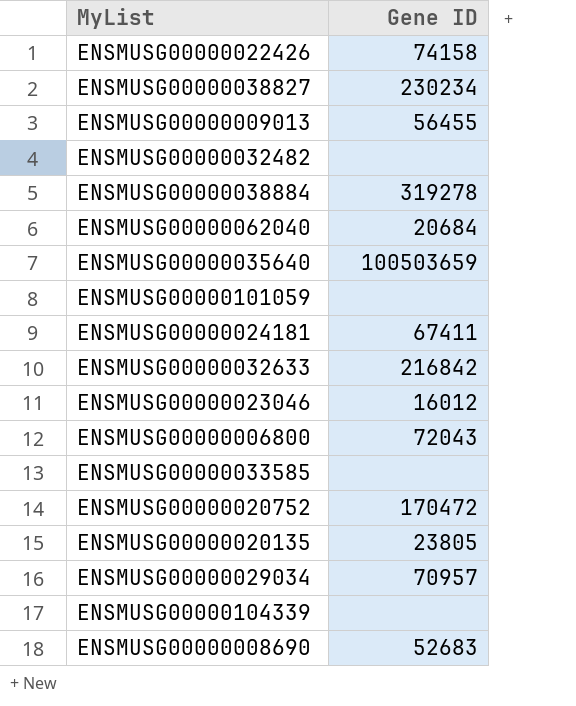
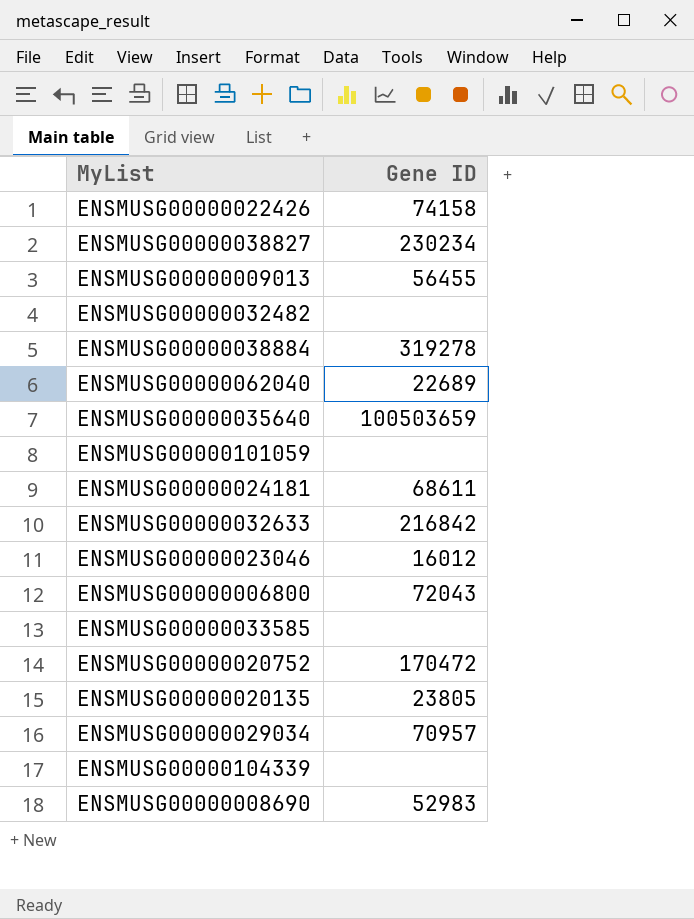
ENSMUSG00000062040 | Gene ID: 20684 -> 22689
ENSMUSG00000024181 | Gene ID: 67411 -> 68611
ENSMUSG00000008690 | Gene ID: 52683 -> 52983

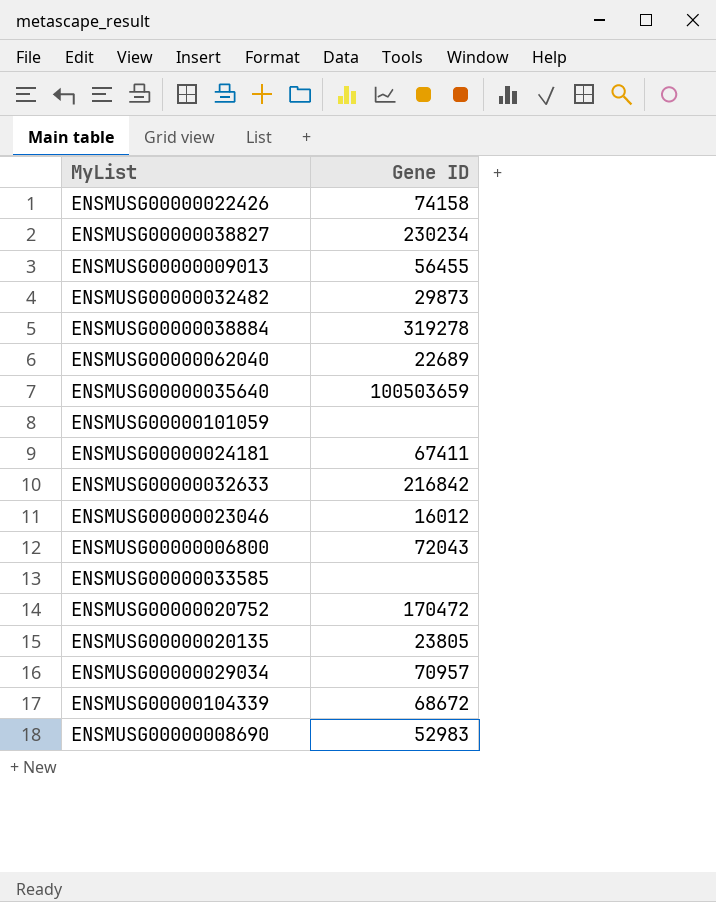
ENSMUSG00000032482 | Gene ID: none -> 29873
ENSMUSG00000024181 | Gene ID: 68611 -> 67411
ENSMUSG00000104339 | Gene ID: none -> 68672

